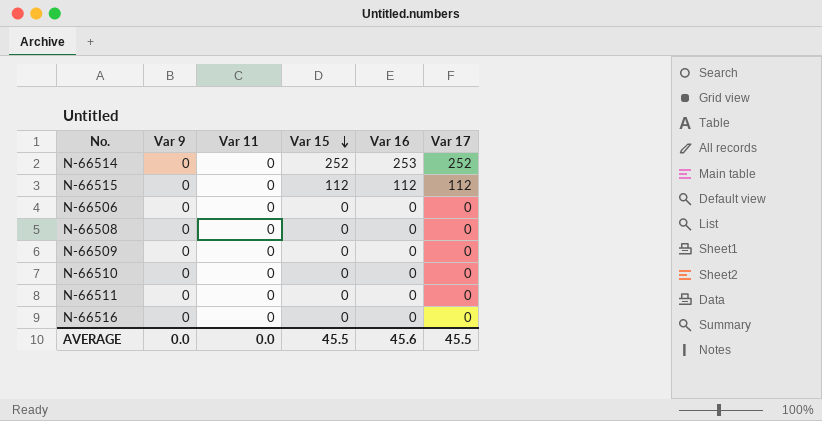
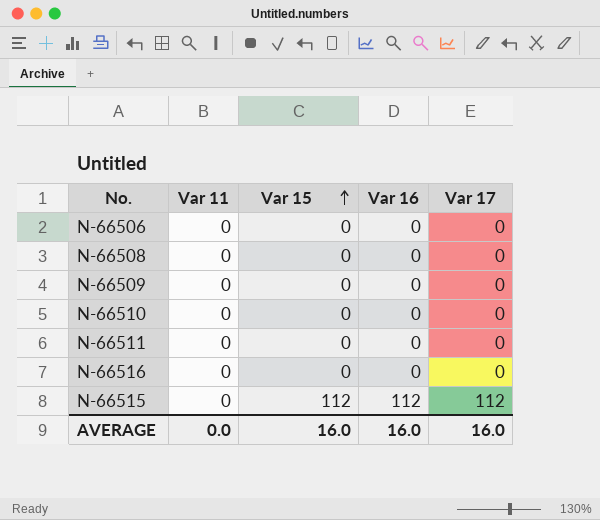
row order: Var 15 descending -> Var 15 ascending
column Var 9 | position: 2 -> none
row N-66514: 0 | 0 | 252 | 253 | 252 -> none
AVERAGE | Var 15: 45.5 -> 16.0
AVERAGE | Var 16: 45.6 -> 16.0
AVERAGE | Var 17: 45.5 -> 16.0

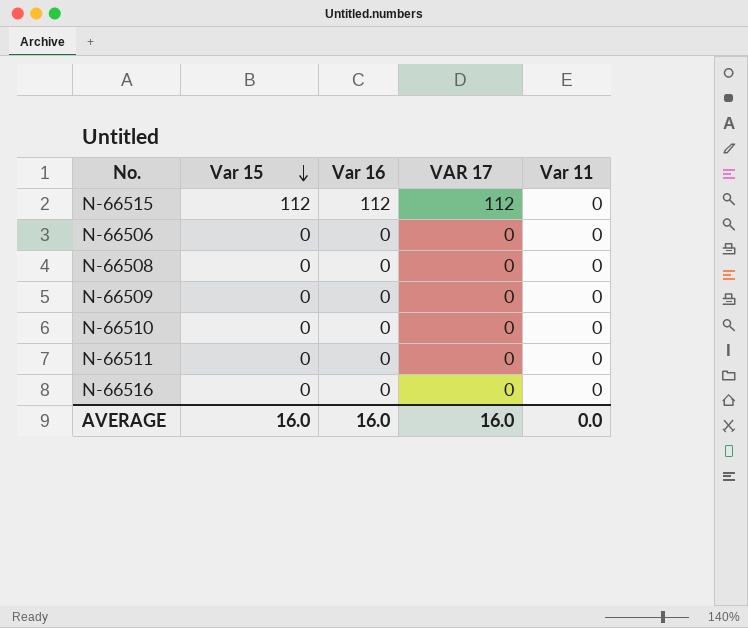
row order: Var 15 ascending -> Var 15 descending
column name: Var 17 -> VAR 17
column Var 11 | position: 2 -> 5

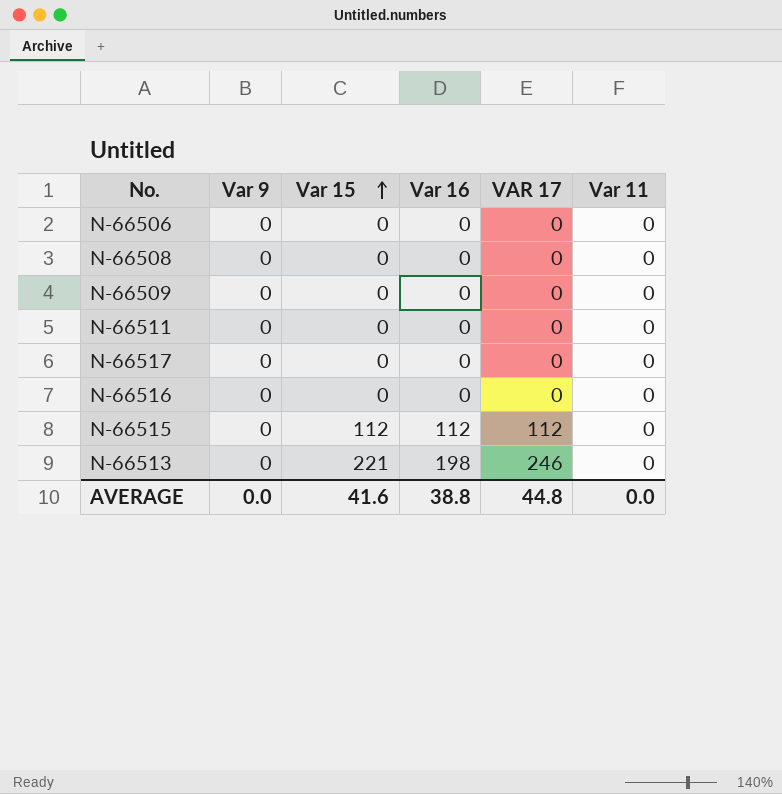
row order: Var 15 descending -> Var 15 ascending
column Var 9 | position: none -> 2
row N-66510: 0 | 0 | 0 | 0 -> none
row N-66517: none -> 0 | 0 | 0 | 0 | 0
row N-66513: none -> 0 | 221 | 198 | 246 | 0
AVERAGE | Var 15: 16.0 -> 41.6
AVERAGE | Var 16: 16.0 -> 38.8
AVERAGE | VAR 17: 16.0 -> 44.8

